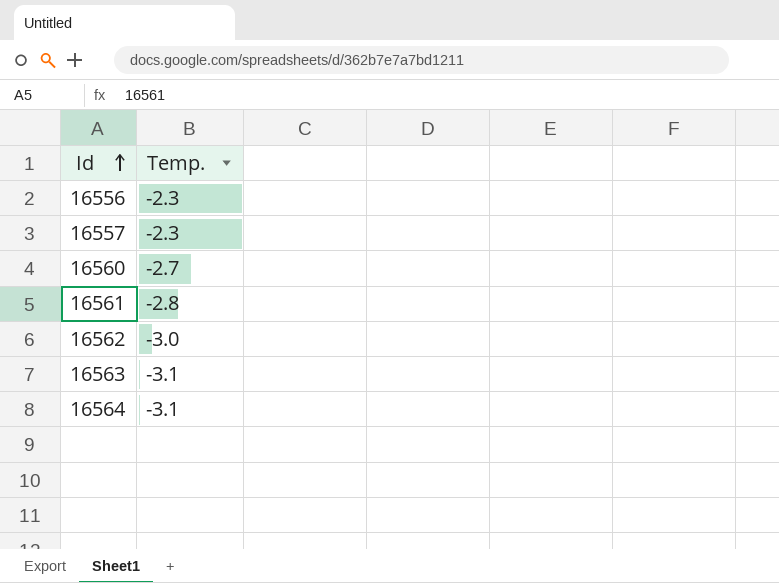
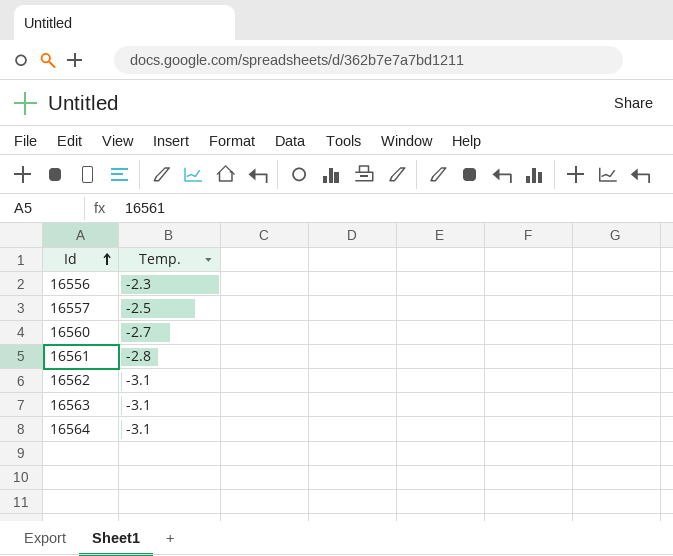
16557 | Temp.: -2.3 -> -2.5
16562 | Temp.: -3.0 -> -3.1

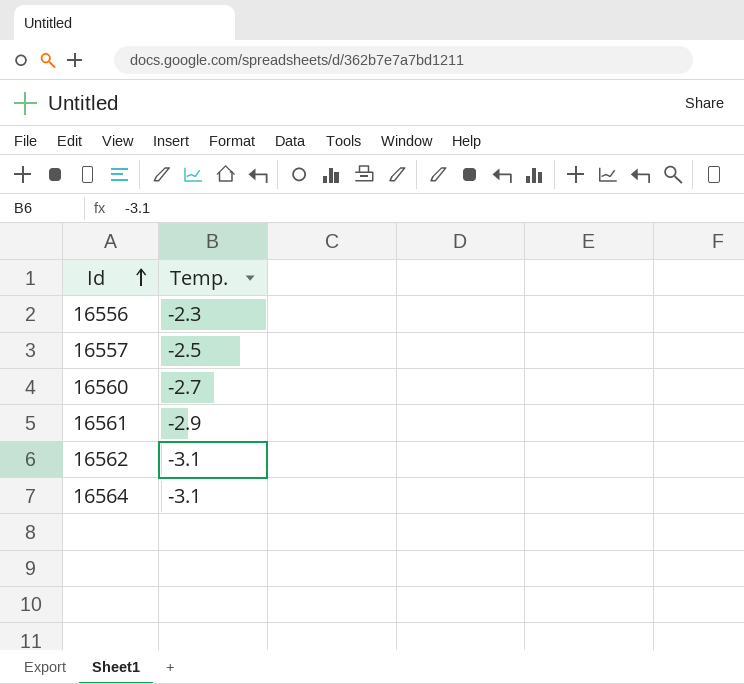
row 16563: -3.1 -> none
16561 | Temp.: -2.8 -> -2.9

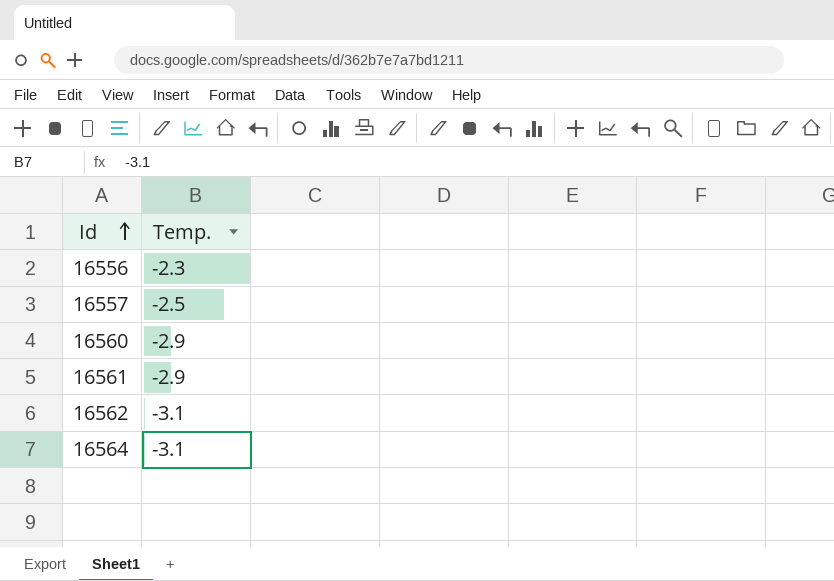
16560 | Temp.: -2.7 -> -2.9

